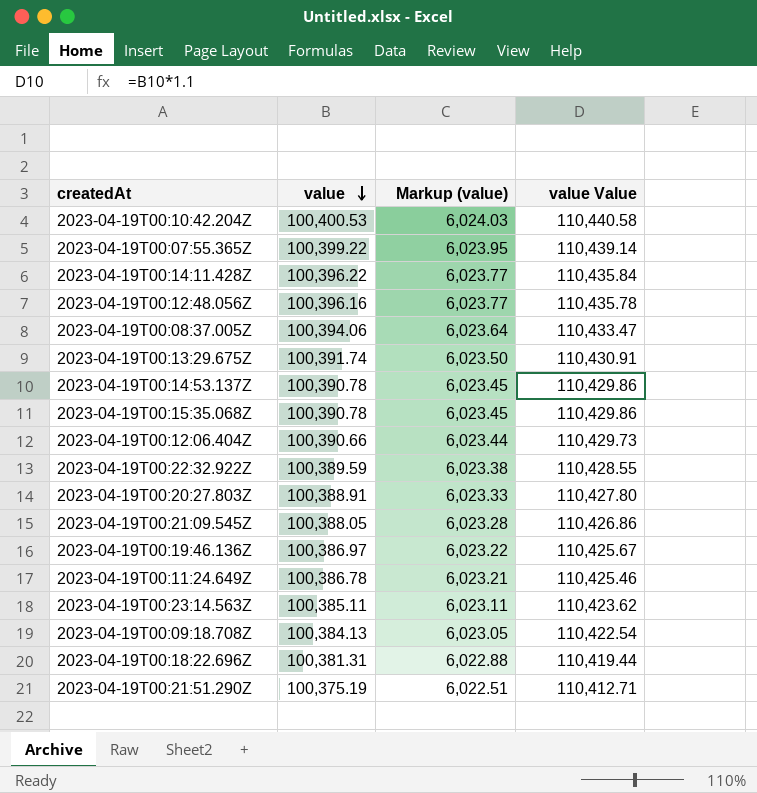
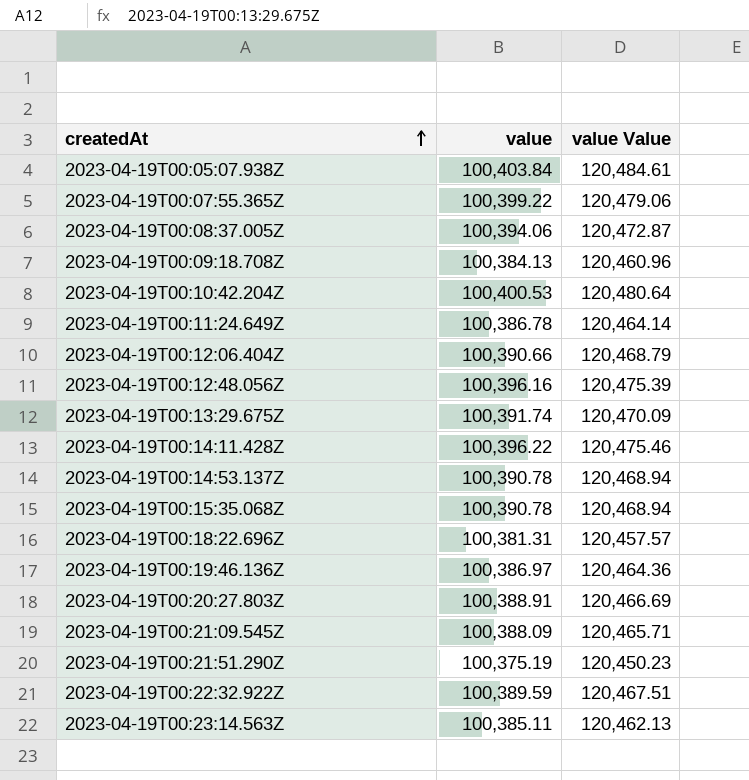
row order: value descending -> createdAt ascending
column Markup (value) | formula: [value] * 0.06 -> none
column value Value | formula: [value] * 1.1 -> [value] * 1.2
row 2023-04-19T00:05:07.938Z: none -> 100,403.84 | 120,484.61
2023-04-19T00:21:09.545Z | value: 100,388.05 -> 100,388.09

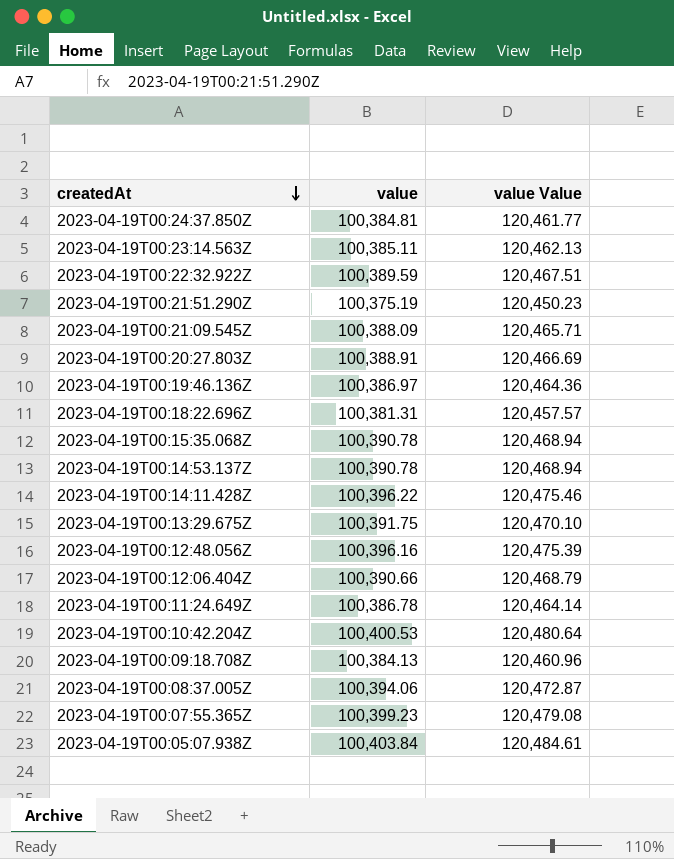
row order: createdAt ascending -> createdAt descending
row 2023-04-19T00:24:37.850Z: none -> 100,384.81 | 120,461.77
2023-04-19T00:13:29.675Z | value: 100,391.74 -> 100,391.75
2023-04-19T00:13:29.675Z | value Value: 120,470.09 -> 120,470.10
2023-04-19T00:07:55.365Z | value: 100,399.22 -> 100,399.23
2023-04-19T00:07:55.365Z | value Value: 120,479.06 -> 120,479.08

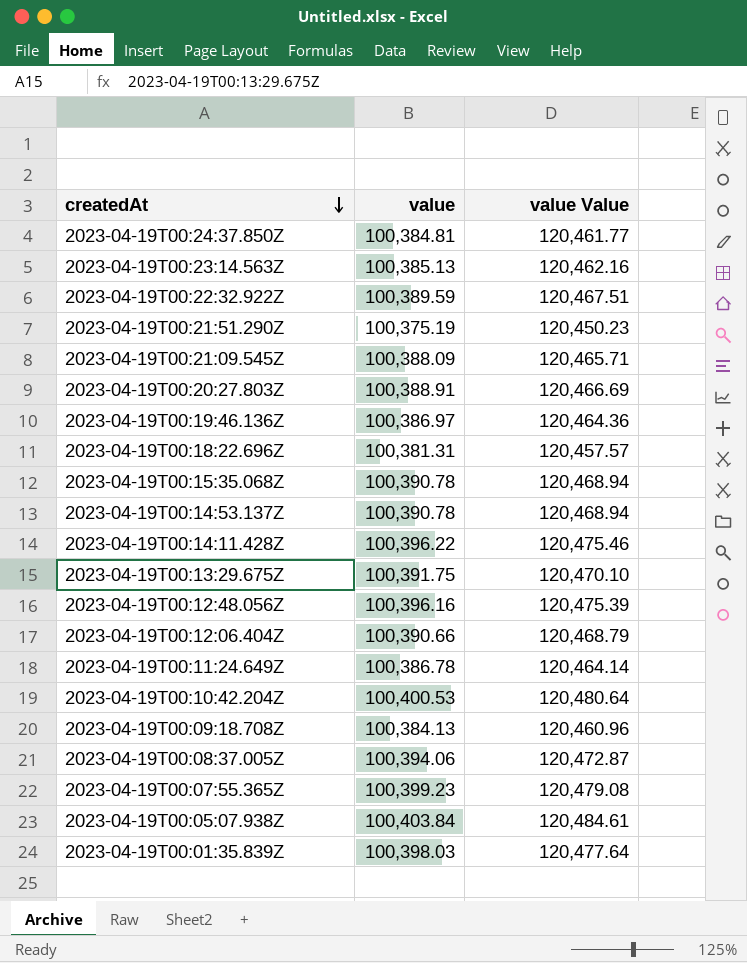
2023-04-19T00:23:14.563Z | value: 100,385.11 -> 100,385.13
2023-04-19T00:23:14.563Z | value Value: 120,462.13 -> 120,462.16
row 2023-04-19T00:01:35.839Z: none -> 100,398.03 | 120,477.64

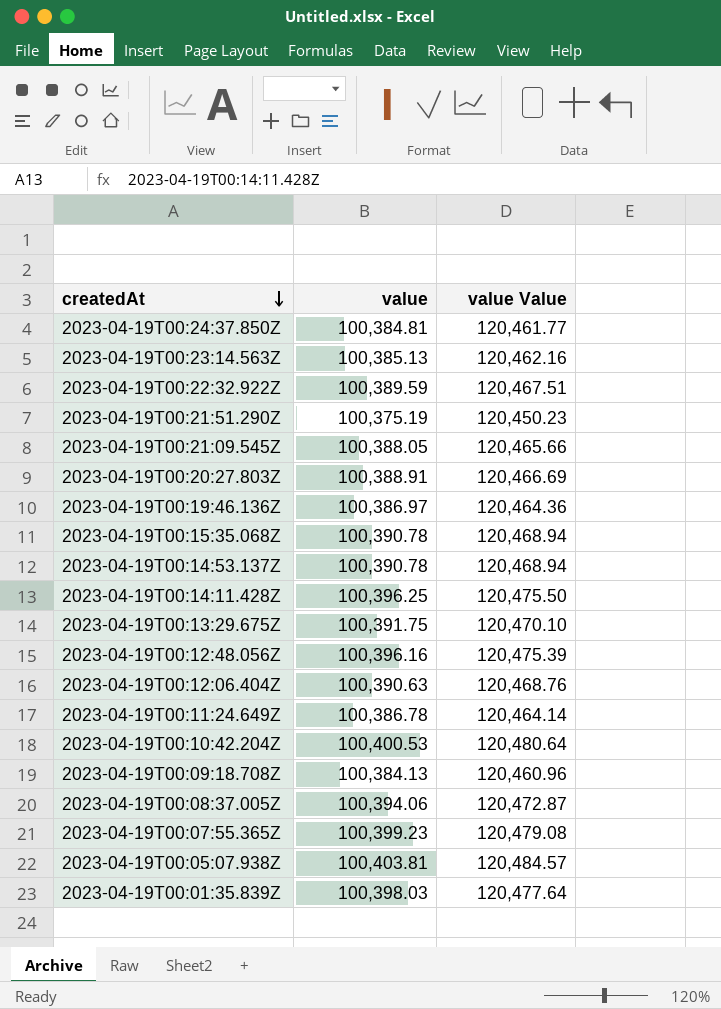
row 2023-04-19T00:18:22.696Z: 100,381.31 | 120,457.57 -> none
2023-04-19T00:21:09.545Z | value: 100,388.09 -> 100,388.05
2023-04-19T00:21:09.545Z | value Value: 120,465.71 -> 120,465.66
2023-04-19T00:14:11.428Z | value: 100,396.22 -> 100,396.25
2023-04-19T00:14:11.428Z | value Value: 120,475.46 -> 120,475.50
2023-04-19T00:12:06.404Z | value: 100,390.66 -> 100,390.63
2023-04-19T00:12:06.404Z | value Value: 120,468.79 -> 120,468.76
2023-04-19T00:05:07.938Z | value: 100,403.84 -> 100,403.81
2023-04-19T00:05:07.938Z | value Value: 120,484.61 -> 120,484.57

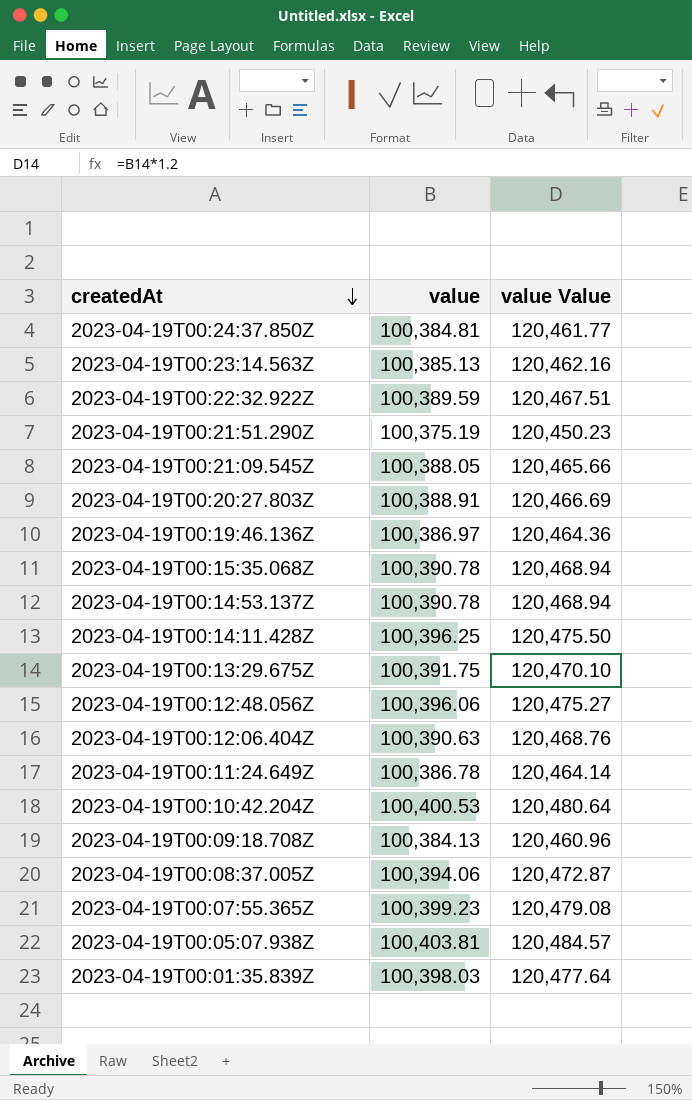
2023-04-19T00:12:48.056Z | value: 100,396.16 -> 100,396.06
2023-04-19T00:12:48.056Z | value Value: 120,475.39 -> 120,475.27

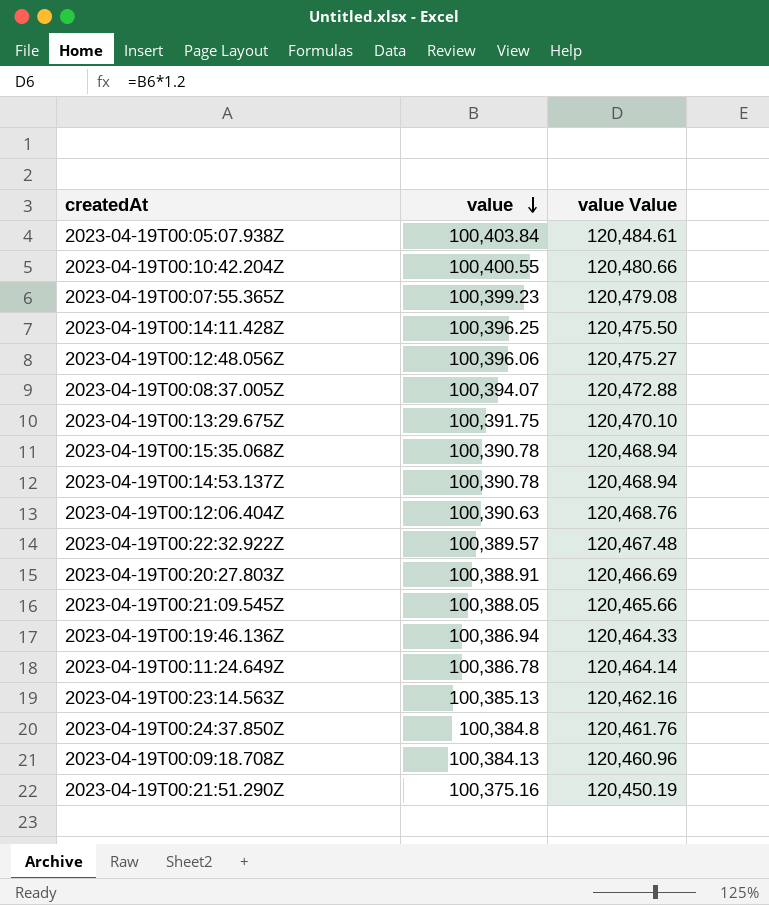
row order: createdAt descending -> value descending
row 2023-04-19T00:01:35.839Z: 100,398.03 | 120,477.64 -> none
2023-04-19T00:05:07.938Z | value: 100,403.81 -> 100,403.84
2023-04-19T00:05:07.938Z | value Value: 120,484.57 -> 120,484.61
2023-04-19T00:10:42.204Z | value: 100,400.53 -> 100,400.55
2023-04-19T00:10:42.204Z | value Value: 120,480.64 -> 120,480.66
2023-04-19T00:08:37.005Z | value: 100,394.06 -> 100,394.07
2023-04-19T00:08:37.005Z | value Value: 120,472.87 -> 120,472.88
2023-04-19T00:22:32.922Z | value: 100,389.59 -> 100,389.57
2023-04-19T00:22:32.922Z | value Value: 120,467.51 -> 120,467.48
2023-04-19T00:19:46.136Z | value: 100,386.97 -> 100,386.94
2023-04-19T00:19:46.136Z | value Value: 120,464.36 -> 120,464.33
2023-04-19T00:24:37.850Z | value: 100,384.81 -> 100,384.8
2023-04-19T00:24:37.850Z | value Value: 120,461.77 -> 120,461.76
2023-04-19T00:21:51.290Z | value: 100,375.19 -> 100,375.16
2023-04-19T00:21:51.290Z | value Value: 120,450.23 -> 120,450.19

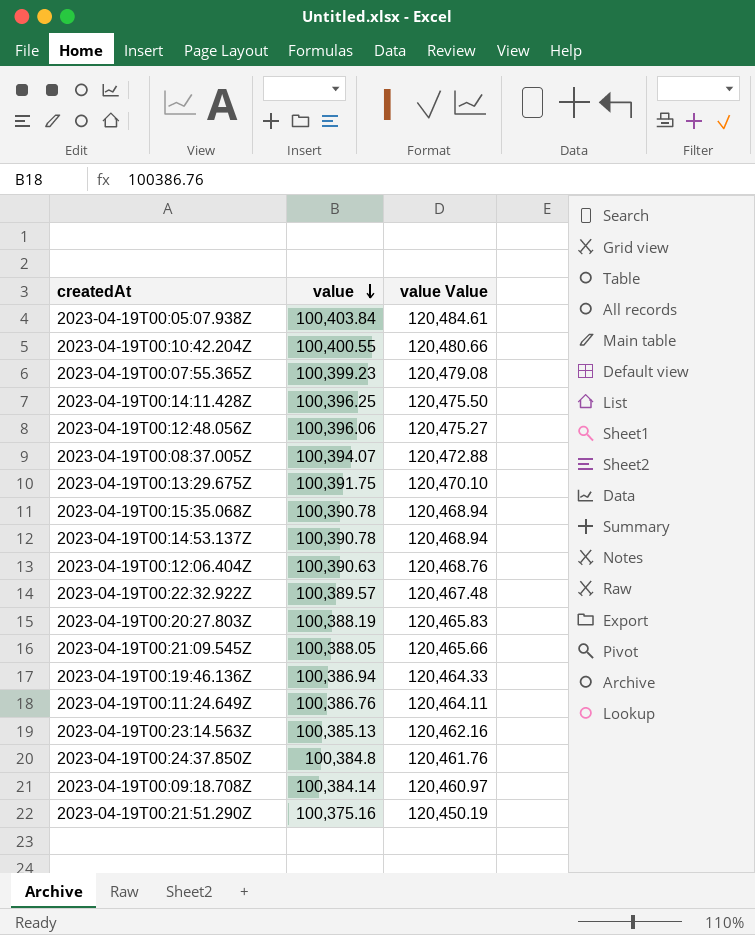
2023-04-19T00:20:27.803Z | value: 100,388.91 -> 100,388.19
2023-04-19T00:20:27.803Z | value Value: 120,466.69 -> 120,465.83
2023-04-19T00:11:24.649Z | value: 100,386.78 -> 100,386.76
2023-04-19T00:11:24.649Z | value Value: 120,464.14 -> 120,464.11
2023-04-19T00:09:18.708Z | value: 100,384.13 -> 100,384.14
2023-04-19T00:09:18.708Z | value Value: 120,460.96 -> 120,460.97

